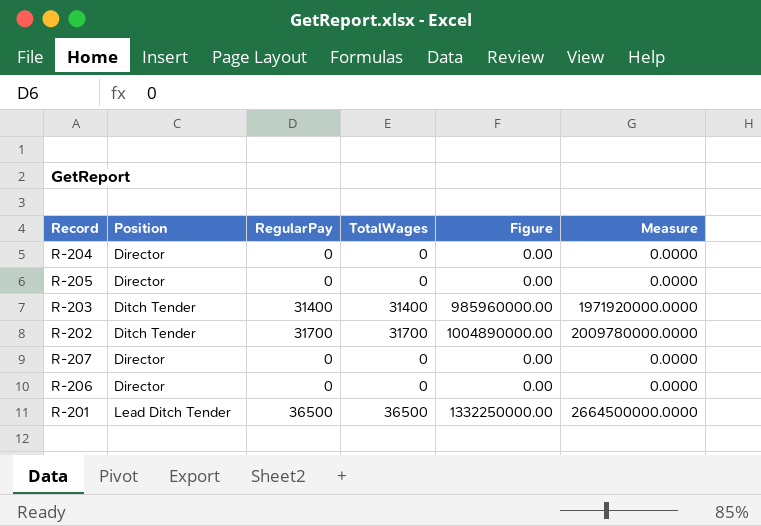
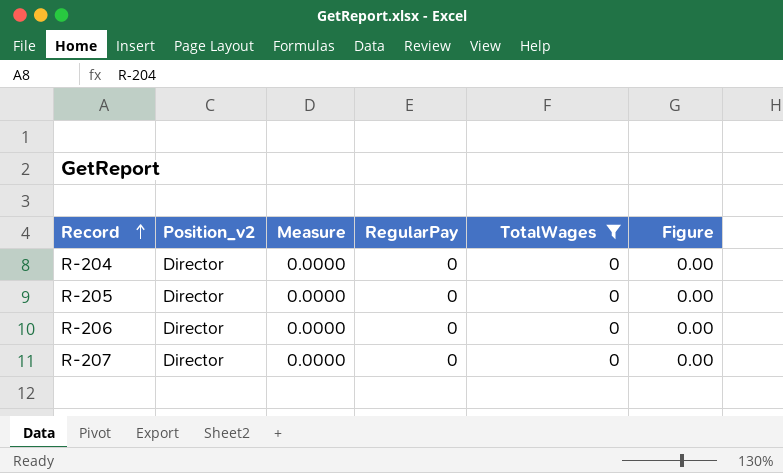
filter: none -> TotalWages = 0
row order: none -> Record ascending
column name: Position -> Position_v2
column Measure | position: 6 -> 3

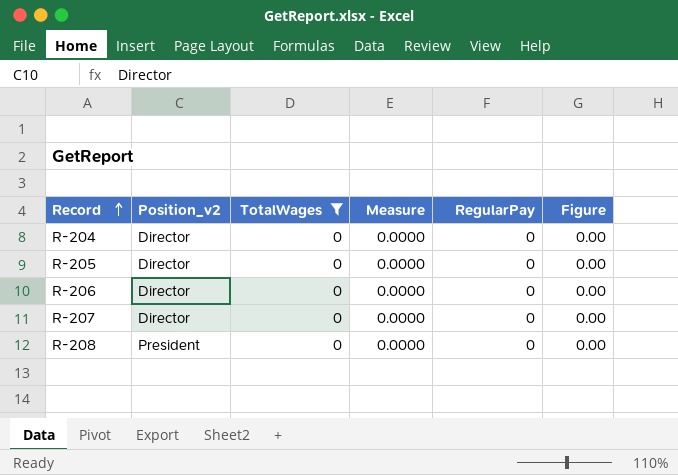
column TotalWages | position: 5 -> 3
row R-208: none -> President | 0 | 0.0000 | 0 | 0.00

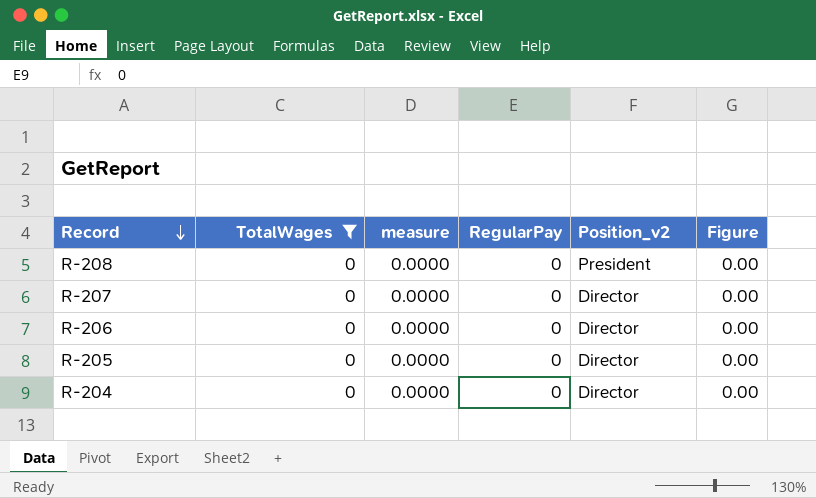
row order: Record ascending -> Record descending
column name: Measure -> measure
column Position_v2 | position: 2 -> 5

